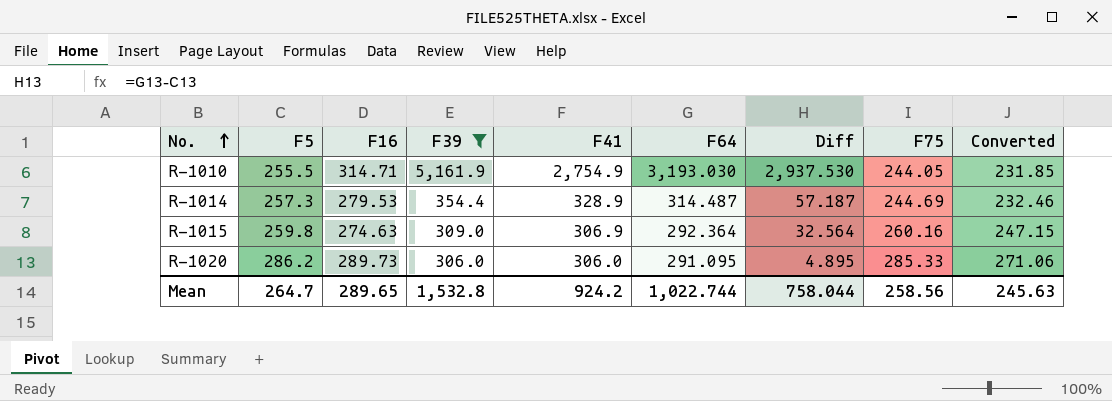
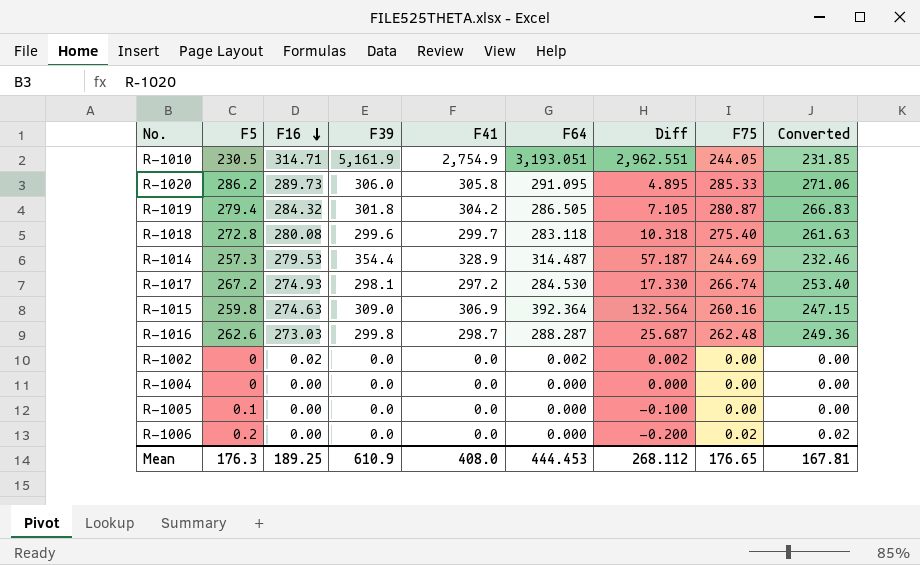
filter: F39 >= 306.0 -> none
row order: No. ascending -> F16 descending
R-1010 | F5: 255.5 -> 230.5
R-1010 | F64: 3,193.030 -> 3,193.051
R-1010 | Diff: 2,937.530 -> 2,962.551
R-1020 | F41: 306.0 -> 305.8
R-1015 | F64: 292.364 -> 392.364
R-1015 | Diff: 32.564 -> 132.564
Mean | F5: 264.7 -> 176.3
Mean | F16: 289.65 -> 189.25
Mean | F39: 1,532.8 -> 610.9
Mean | F41: 924.2 -> 408.0
Mean | F64: 1,022.744 -> 444.453
Mean | Diff: 758.044 -> 268.112
Mean | F75: 258.56 -> 176.65
Mean | Converted: 245.63 -> 167.81

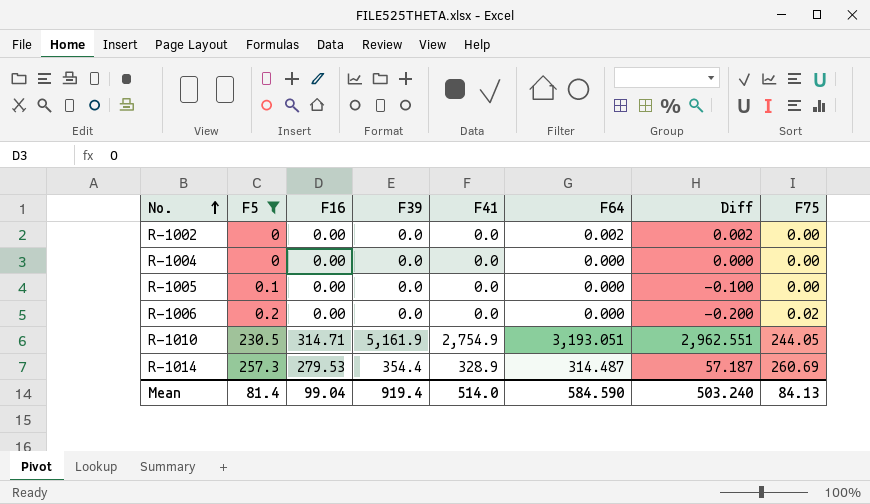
filter: none -> F5 <= 257.3
row order: F16 descending -> No. ascending
column Converted | formula: [F75] * 0.95 -> none
R-1002 | F16: 0.02 -> 0.00
R-1014 | F75: 244.69 -> 260.69
Mean | F5: 176.3 -> 81.4
Mean | F16: 189.25 -> 99.04
Mean | F39: 610.9 -> 919.4
Mean | F41: 408.0 -> 514.0
Mean | F64: 444.453 -> 584.590
Mean | Diff: 268.112 -> 503.240
Mean | F75: 176.65 -> 84.13

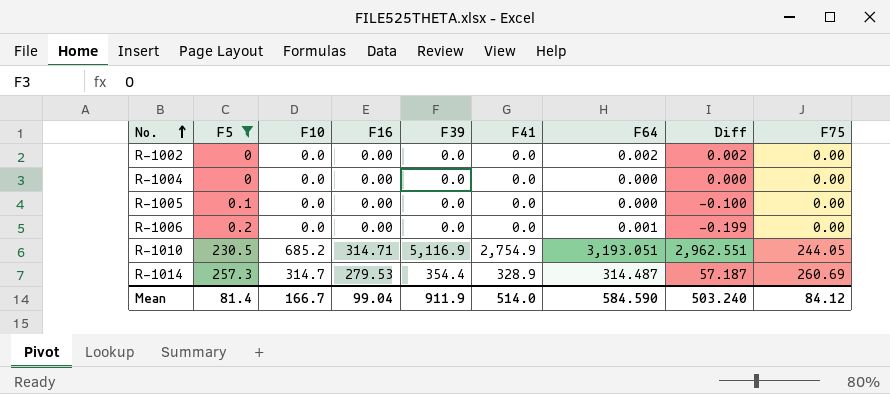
column F10 | position: none -> 3
R-1006 | F64: 0.000 -> 0.001
R-1006 | Diff: -0.200 -> -0.199
R-1006 | F75: 0.02 -> 0.00
R-1010 | F39: 5,161.9 -> 5,116.9
Mean | F39: 919.4 -> 911.9
Mean | F75: 84.13 -> 84.12

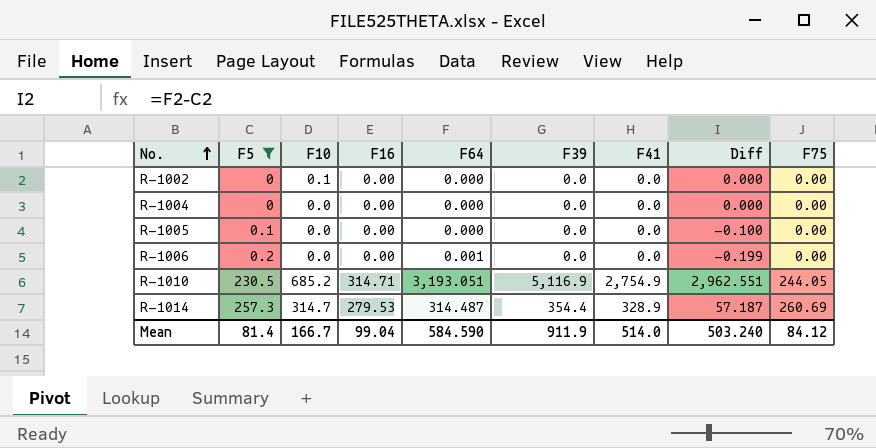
column F64 | position: 7 -> 5
R-1002 | F10: 0.0 -> 0.1
R-1002 | F64: 0.002 -> 0.000
R-1002 | Diff: 0.002 -> 0.000

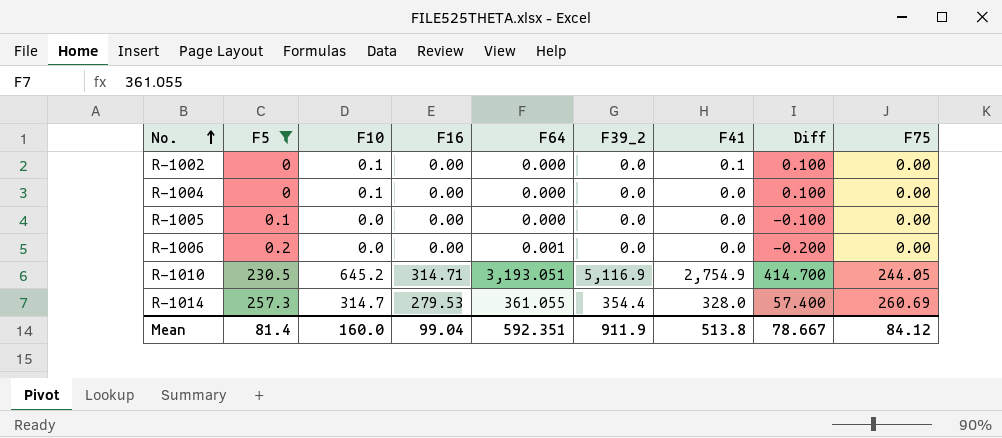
column name: F39 -> F39_2
column Diff | formula: [F64] - [F5] -> [F10] - [F5]
R-1002 | F41: 0.0 -> 0.1
R-1004 | F10: 0.0 -> 0.1
R-1010 | F10: 685.2 -> 645.2
R-1014 | F64: 314.487 -> 361.055
R-1014 | F41: 328.9 -> 328.0
Mean | F10: 166.7 -> 160.0
Mean | F64: 584.590 -> 592.351
Mean | F41: 514.0 -> 513.8
Mean | Diff: 503.240 -> 78.667

